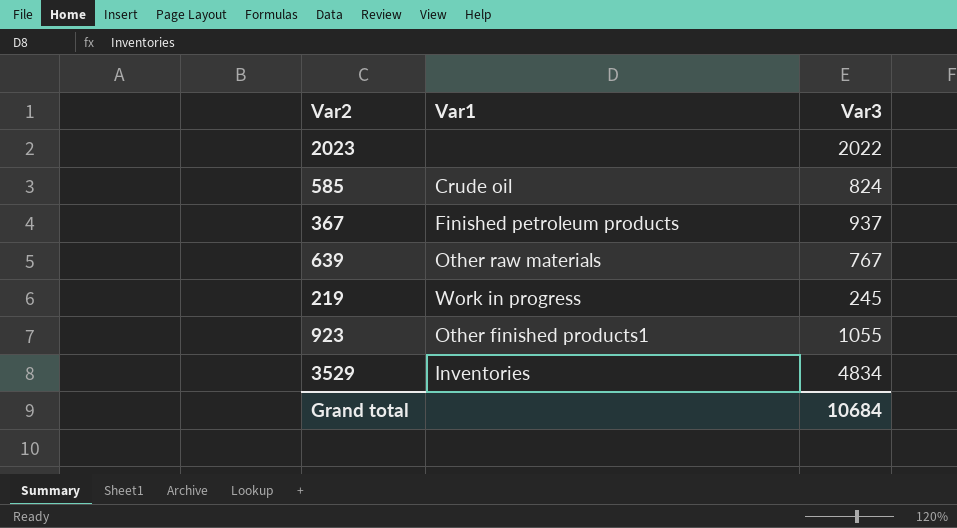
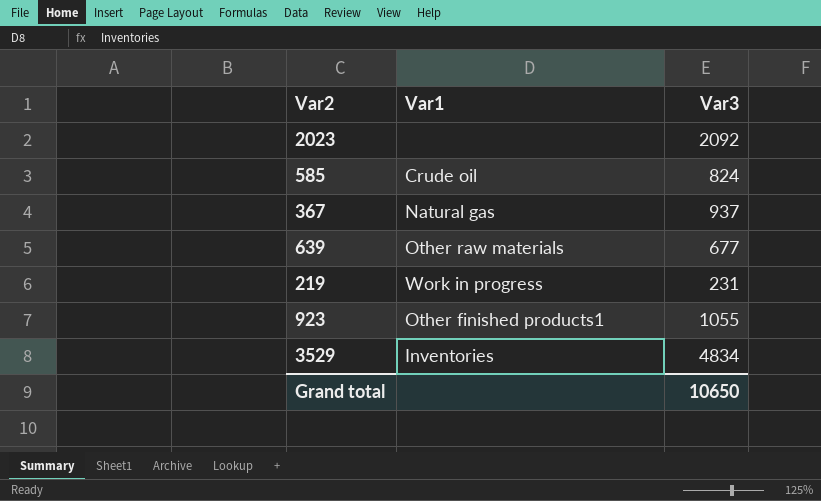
2023 | Var3: 2022 -> 2092
367 | Var1: Finished petroleum products -> Natural gas
639 | Var3: 767 -> 677
219 | Var3: 245 -> 231
Grand total | Var3: 10684 -> 10650

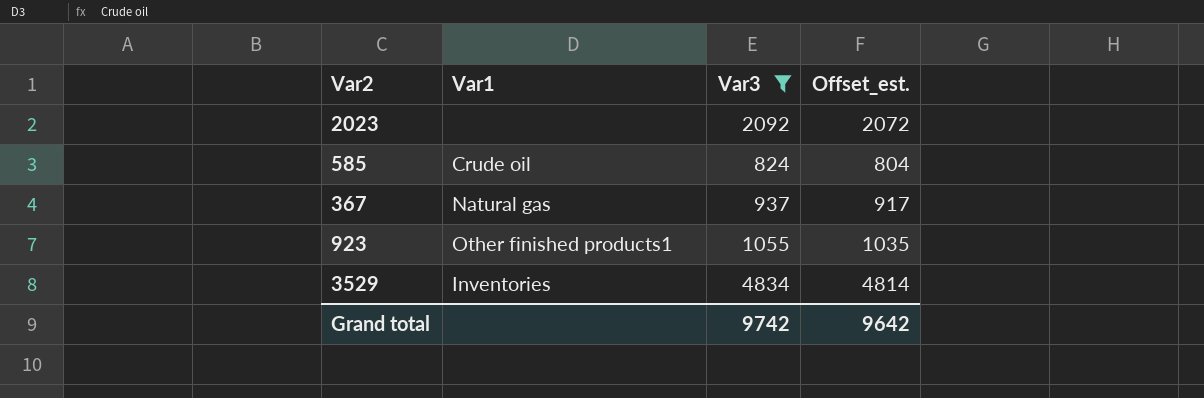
filter: none -> Var3 >= 824
column Offset_est. | formula: none -> [Var3] - 20
Grand total | Var3: 10650 -> 9742

